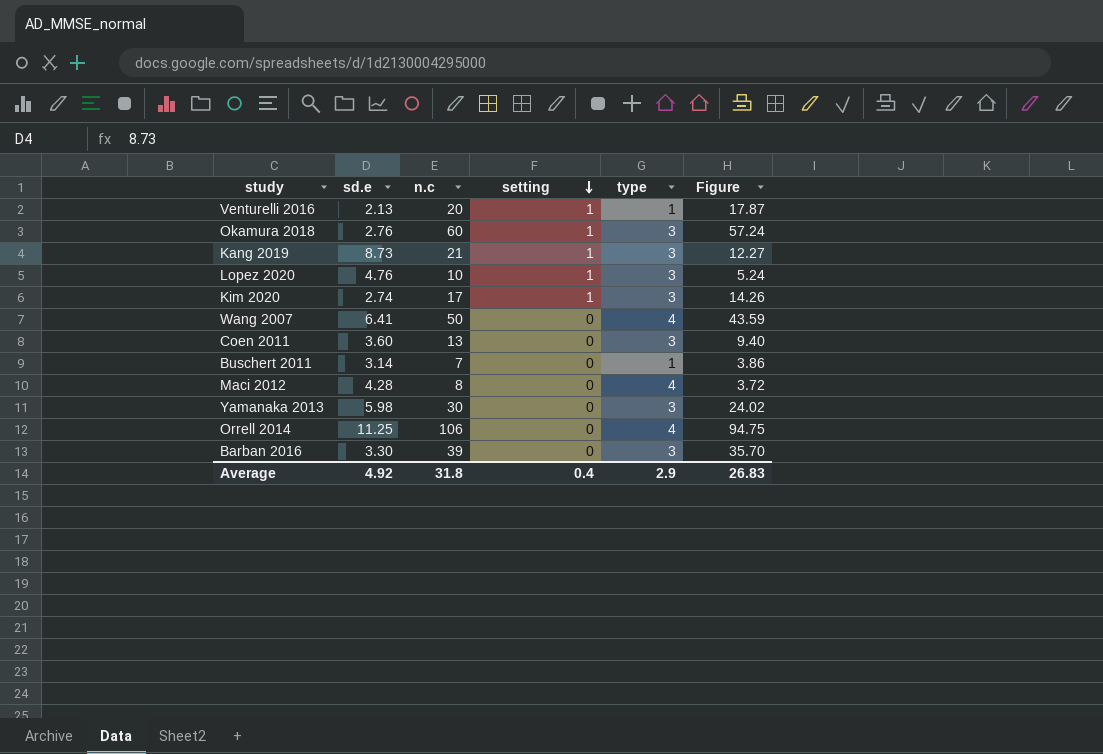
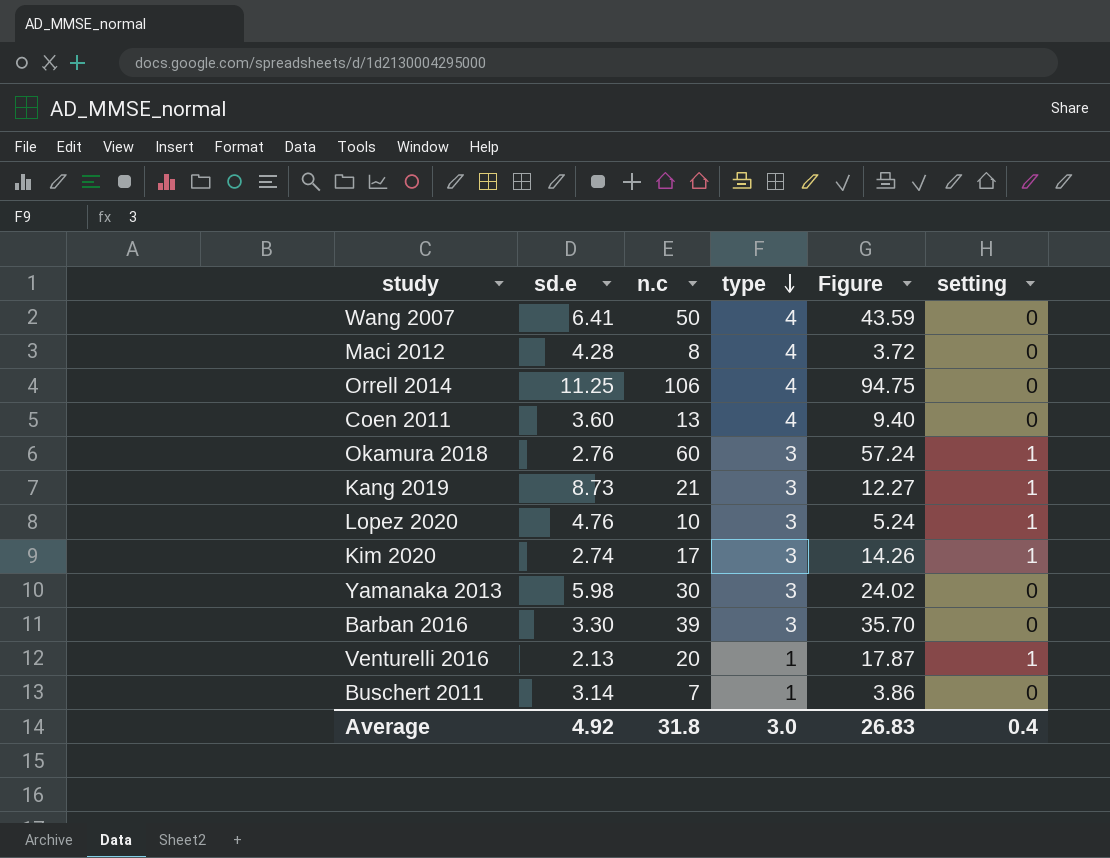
row order: setting descending -> type descending
column setting | position: 4 -> 6
Coen 2011 | type: 3 -> 4
Average | type: 2.9 -> 3.0

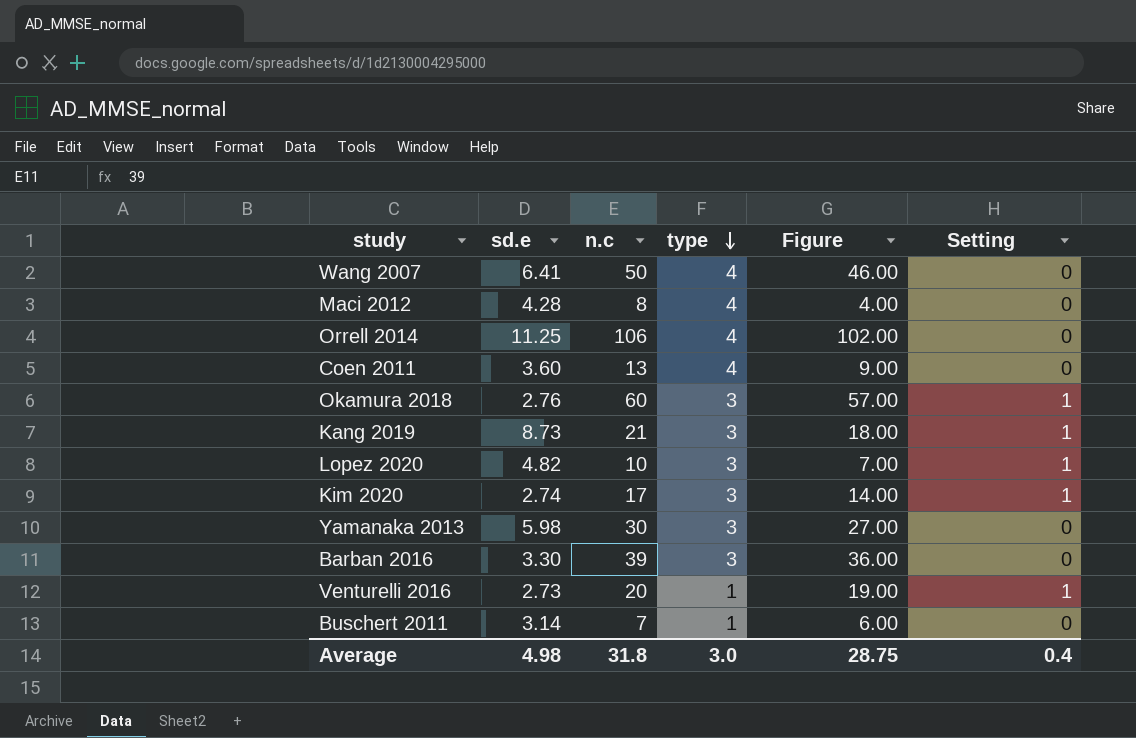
column Figure | formula: [n.c] - [sd.e] -> [n.c] - [type]
column name: setting -> Setting
Lopez 2020 | sd.e: 4.76 -> 4.82
Venturelli 2016 | sd.e: 2.13 -> 2.73
Average | sd.e: 4.92 -> 4.98
Average | Figure: 26.83 -> 28.75

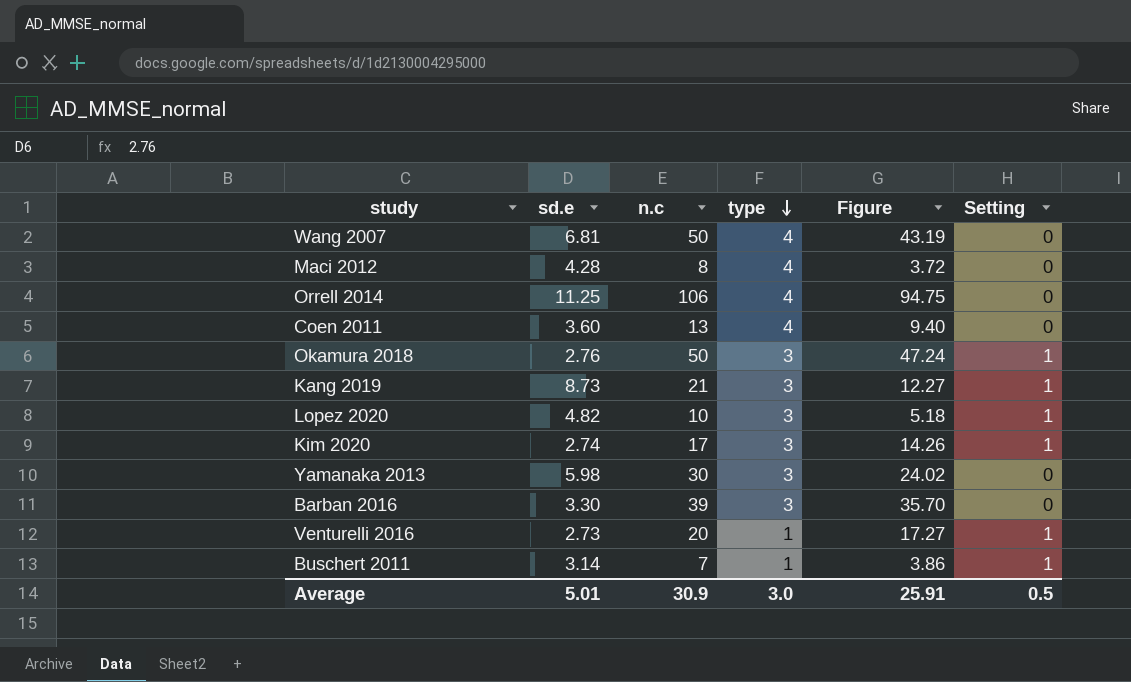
column Figure | formula: [n.c] - [type] -> [n.c] - [sd.e]
Wang 2007 | sd.e: 6.41 -> 6.81
Okamura 2018 | n.c: 60 -> 50
Buschert 2011 | Setting: 0 -> 1
Average | sd.e: 4.98 -> 5.01
Average | n.c: 31.8 -> 30.9
Average | Figure: 28.75 -> 25.91
Average | Setting: 0.4 -> 0.5

